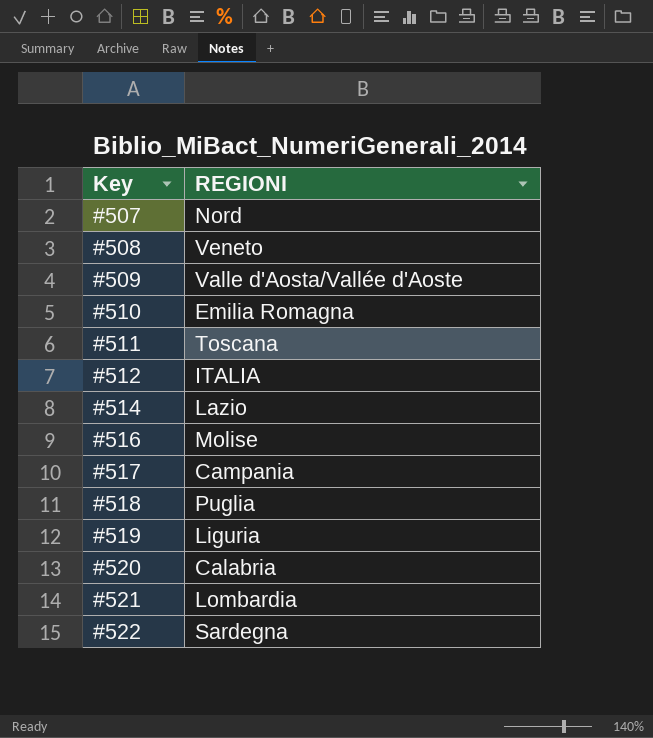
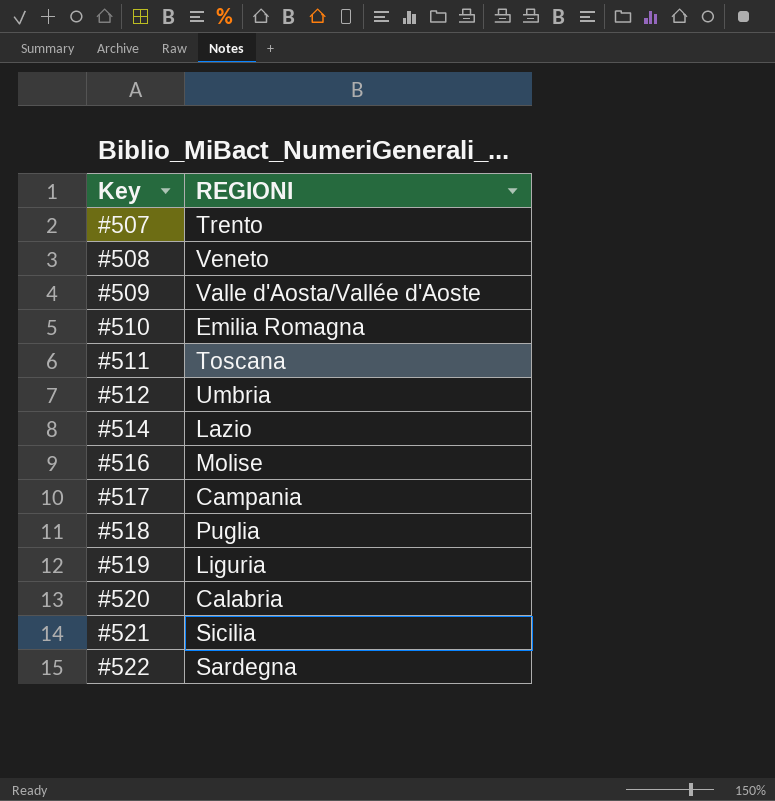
#507 | REGIONI: Nord -> Trento
#512 | REGIONI: ITALIA -> Umbria
#521 | REGIONI: Lombardia -> Sicilia

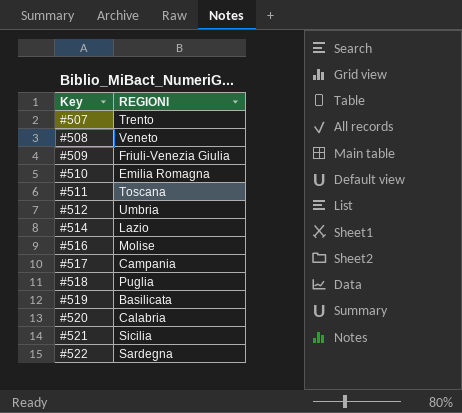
#509 | REGIONI: Valle d'Aosta/Vallée d'Aoste -> Friuli-Venezia Giulia
#519 | REGIONI: Liguria -> Basilicata

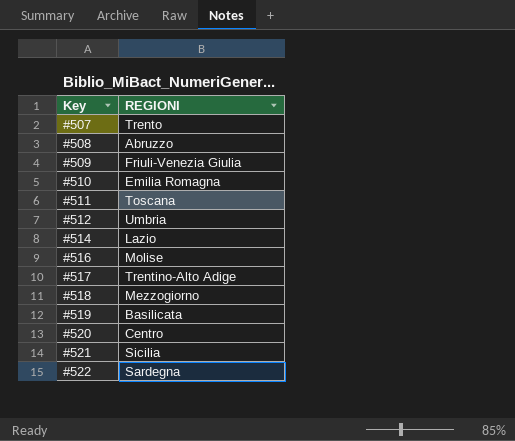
#508 | REGIONI: Veneto -> Abruzzo
#517 | REGIONI: Campania -> Trentino-Alto Adige
#518 | REGIONI: Puglia -> Mezzogiorno
#520 | REGIONI: Calabria -> Centro

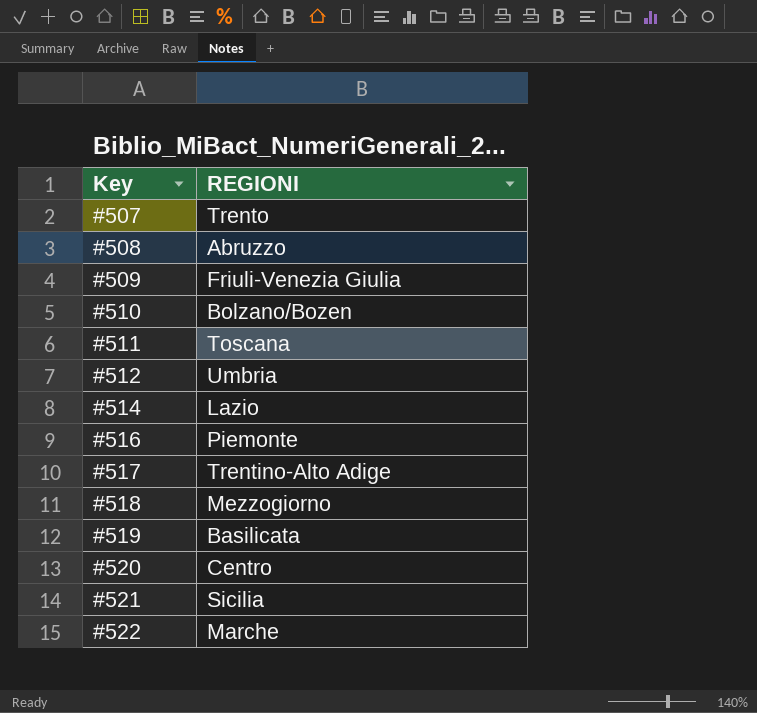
#510 | REGIONI: Emilia Romagna -> Bolzano/Bozen
#516 | REGIONI: Molise -> Piemonte
#522 | REGIONI: Sardegna -> Marche

